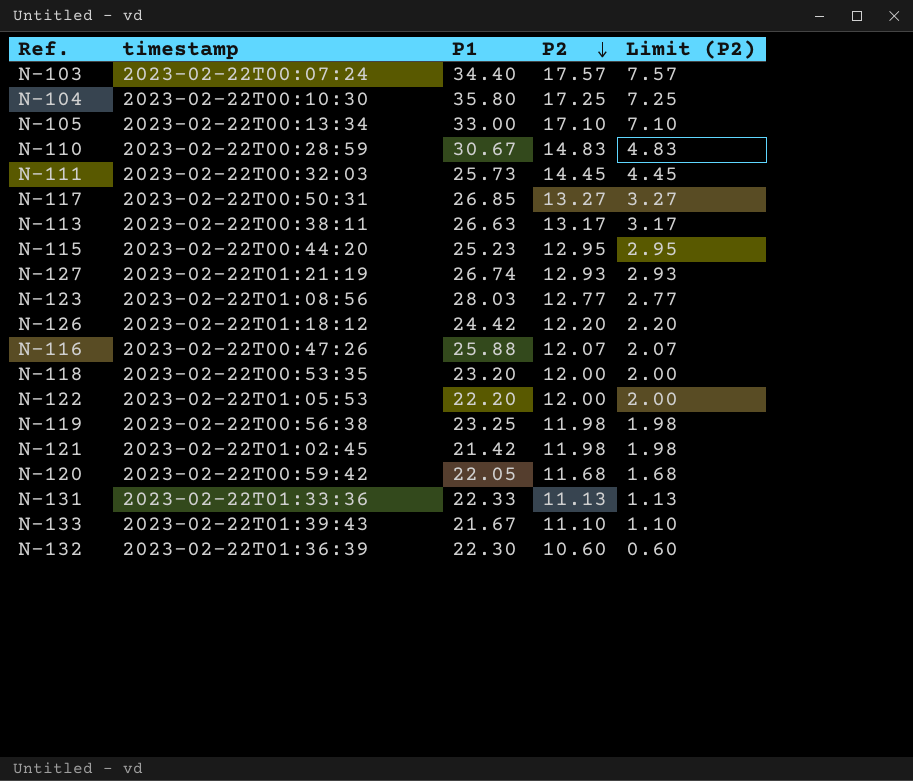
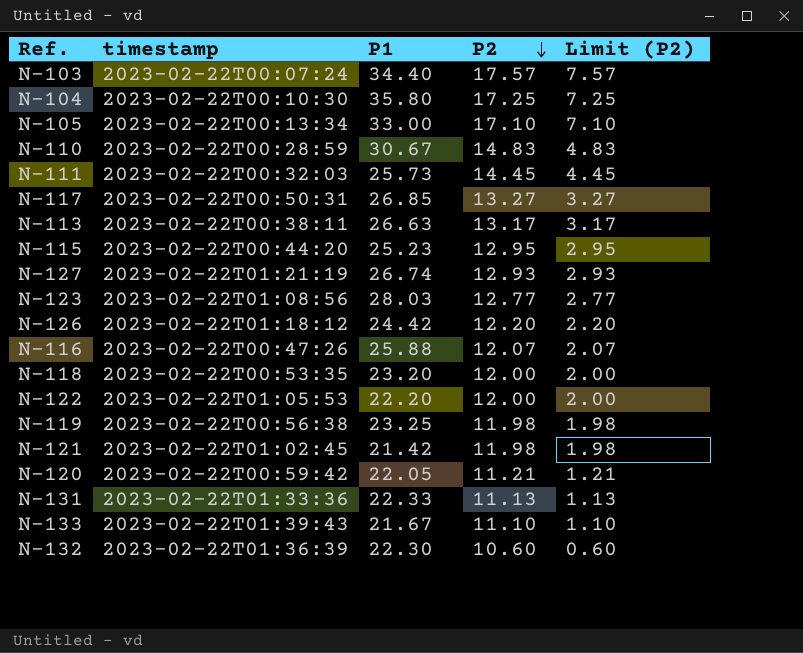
N-120 | P2: 11.68 -> 11.21
N-120 | Limit (P2): 1.68 -> 1.21

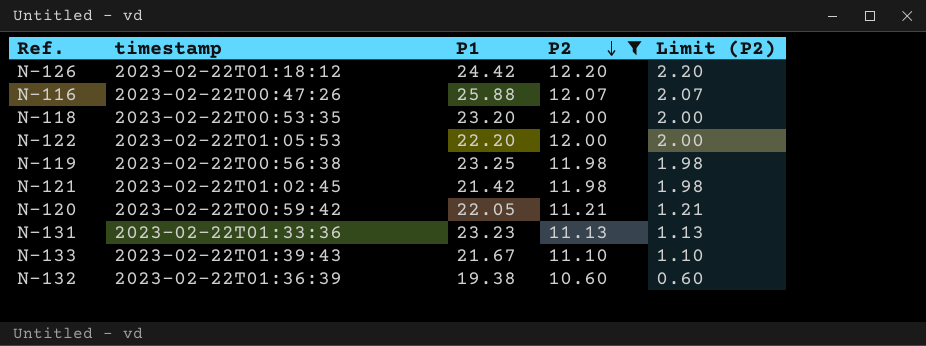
filter: none -> P2 <= 12.20
N-131 | P1: 22.33 -> 23.23
N-132 | P1: 22.30 -> 19.38

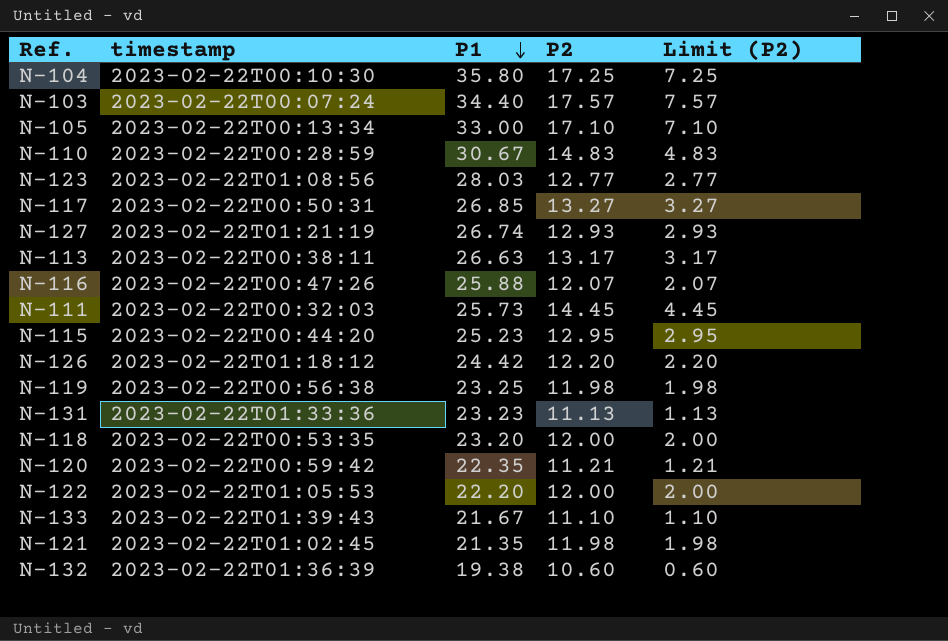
filter: P2 <= 12.20 -> none
row order: P2 descending -> P1 descending
N-120 | P1: 22.05 -> 22.35
N-121 | P1: 21.42 -> 21.35

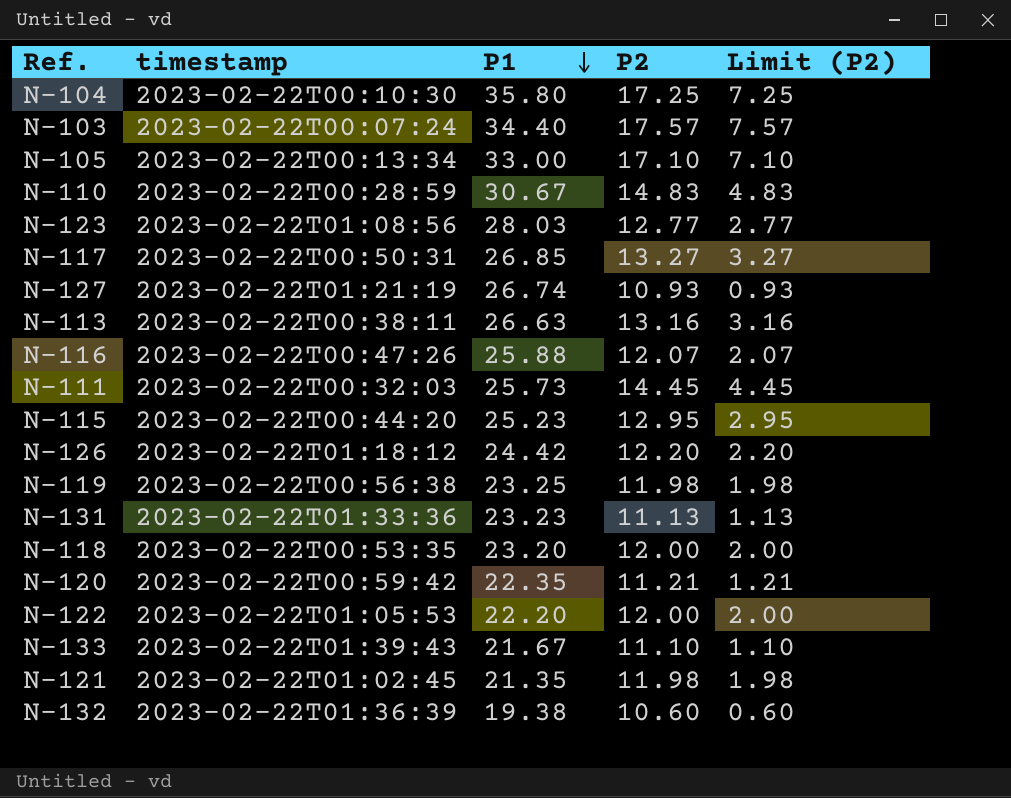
N-127 | P2: 12.93 -> 10.93
N-127 | Limit (P2): 2.93 -> 0.93
N-113 | P2: 13.17 -> 13.16
N-113 | Limit (P2): 3.17 -> 3.16

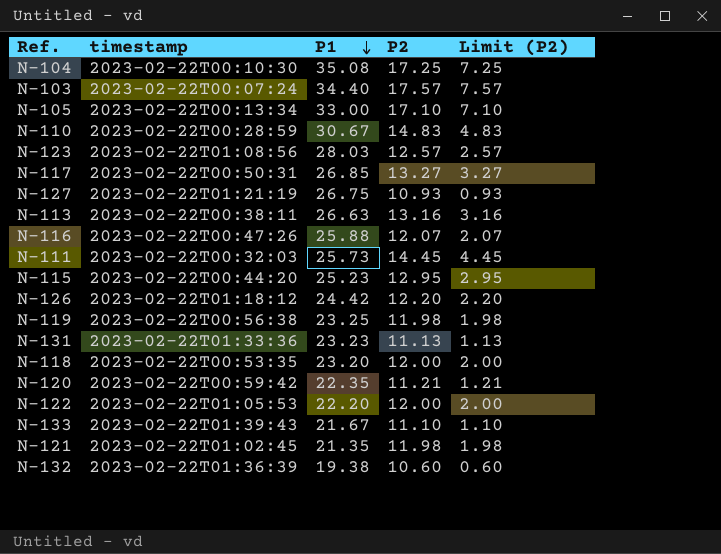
N-104 | P1: 35.80 -> 35.08
N-123 | P2: 12.77 -> 12.57
N-123 | Limit (P2): 2.77 -> 2.57
N-127 | P1: 26.74 -> 26.75

